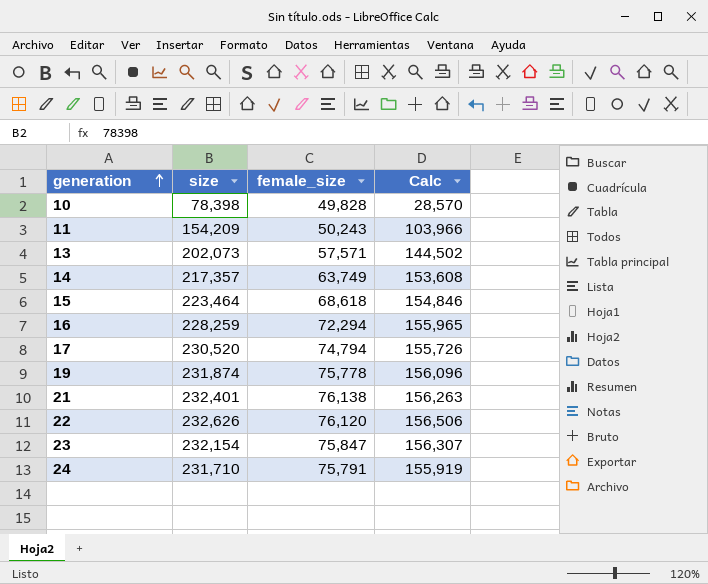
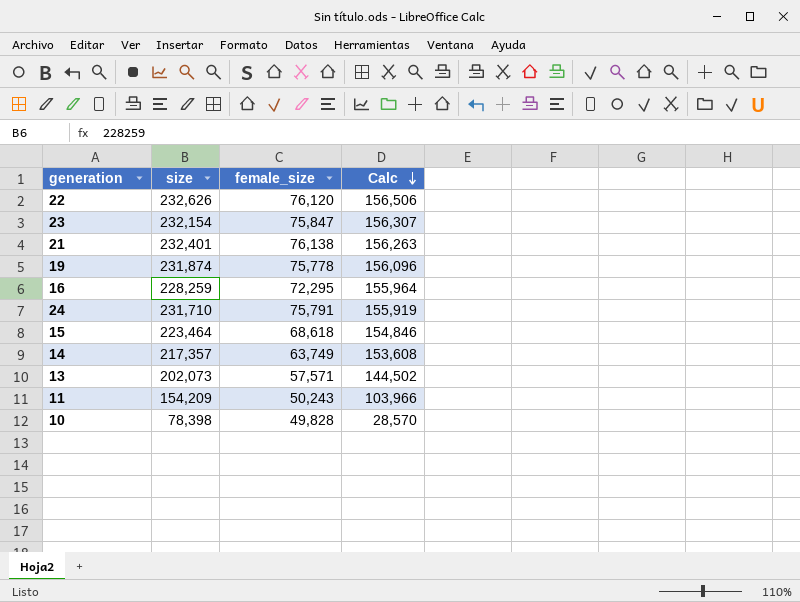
row order: generation ascending -> Calc descending
row 17: 230,520 | 74,794 | 155,726 -> none
16 | female_size: 72,294 -> 72,295
16 | Calc: 155,965 -> 155,964

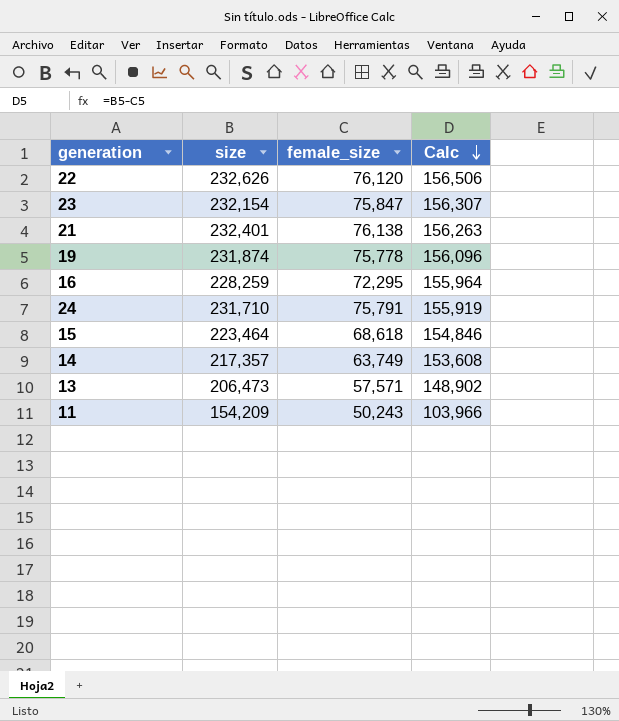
row 10: 78,398 | 49,828 | 28,570 -> none
13 | size: 202,073 -> 206,473
13 | Calc: 144,502 -> 148,902

